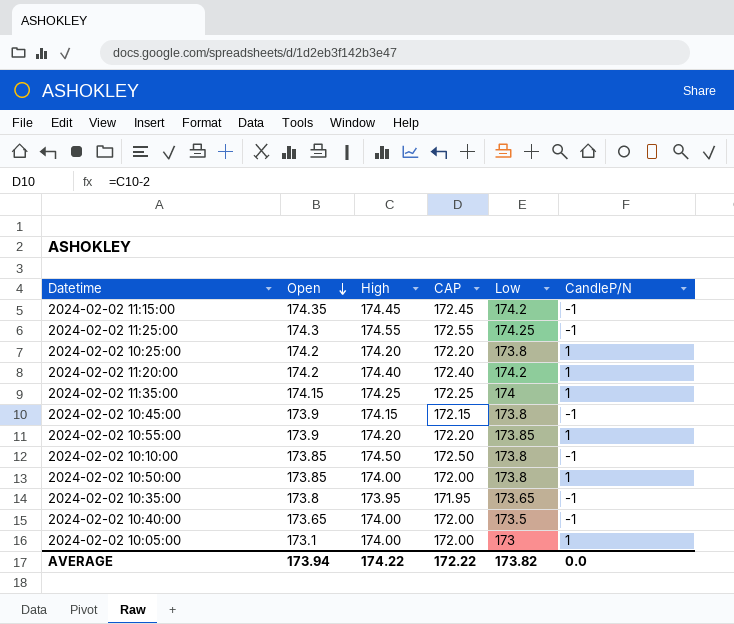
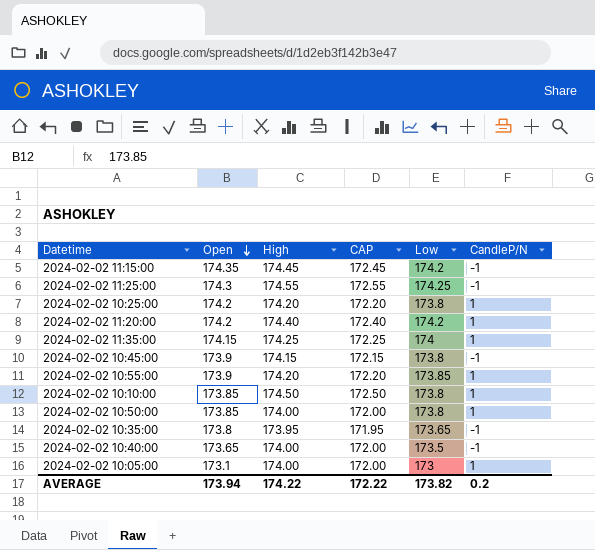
2024-02-02 10:10:00 | CandleP/N: -1 -> 1
AVERAGE | CandleP/N: 0.0 -> 0.2

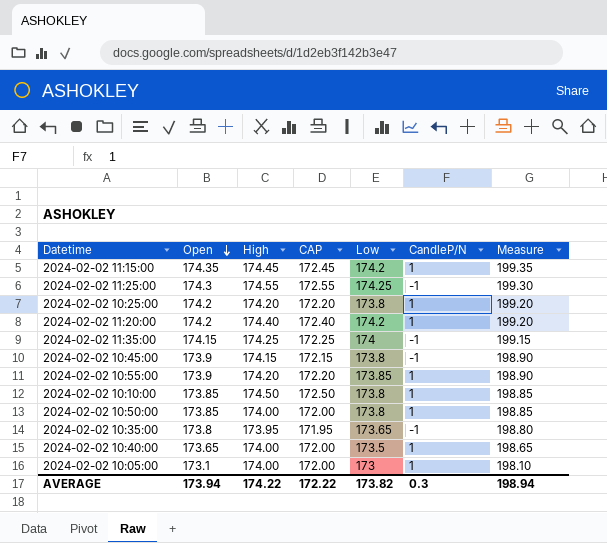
column Measure | formula: none -> [Open] + 25
2024-02-02 11:15:00 | CandleP/N: -1 -> 1
2024-02-02 11:35:00 | CandleP/N: 1 -> -1
2024-02-02 10:40:00 | CandleP/N: -1 -> 1
AVERAGE | CandleP/N: 0.2 -> 0.3

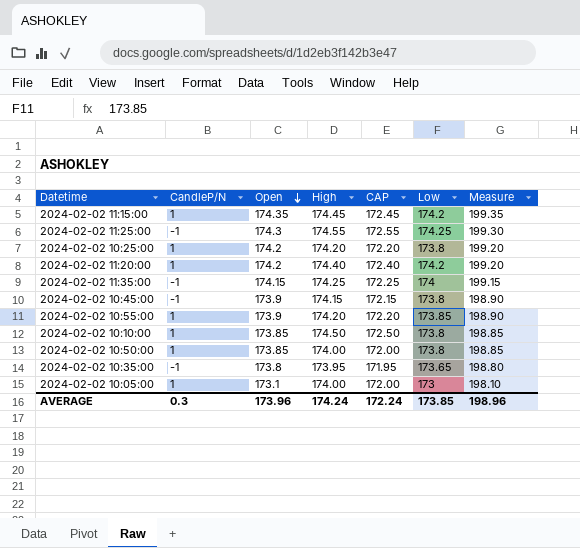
column CandleP/N | position: 6 -> 2
row 2024-02-02 10:40:00: 173.65 | 174.00 | 172.00 | 173.5 | 1 | 198.65 -> none
AVERAGE | Open: 173.94 -> 173.96
AVERAGE | High: 174.22 -> 174.24
AVERAGE | CAP: 172.22 -> 172.24
AVERAGE | Low: 173.82 -> 173.85
AVERAGE | Measure: 198.94 -> 198.96

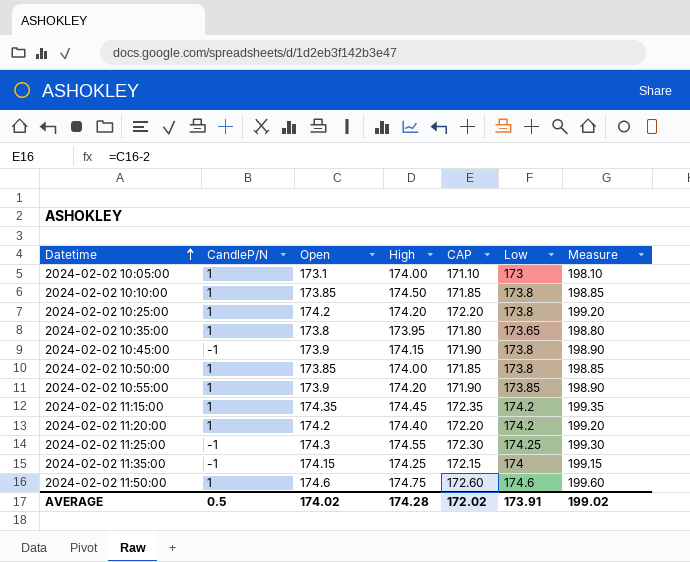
row order: Open descending -> Datetime ascending
column CAP | formula: [High] - 2 -> [Open] - 2
2024-02-02 10:35:00 | CandleP/N: -1 -> 1
row 2024-02-02 11:50:00: none -> 1 | 174.6 | 174.75 | 172.60 | 174.6 | 199.60
AVERAGE | CandleP/N: 0.3 -> 0.5
AVERAGE | Open: 173.96 -> 174.02
AVERAGE | High: 174.24 -> 174.28
AVERAGE | CAP: 172.24 -> 172.02
AVERAGE | Low: 173.85 -> 173.91
AVERAGE | Measure: 198.96 -> 199.02

